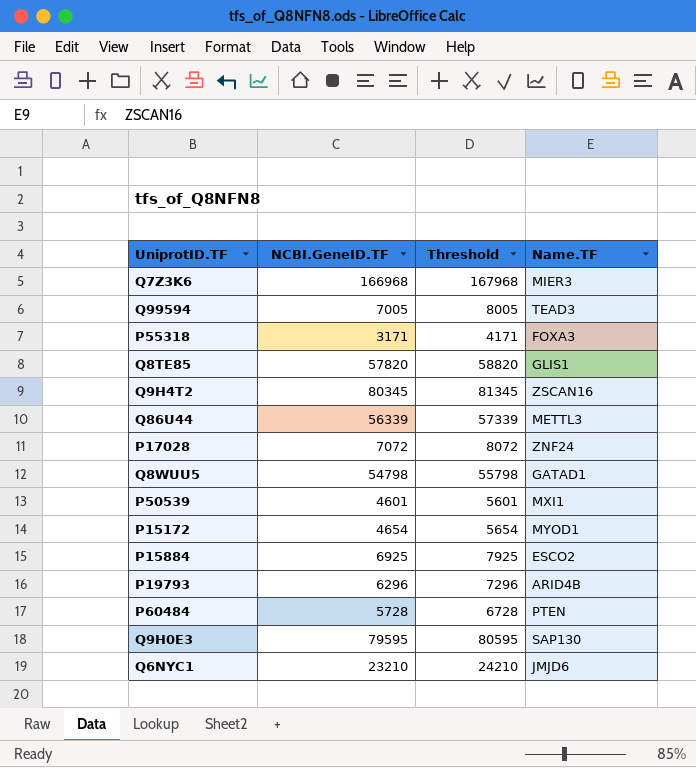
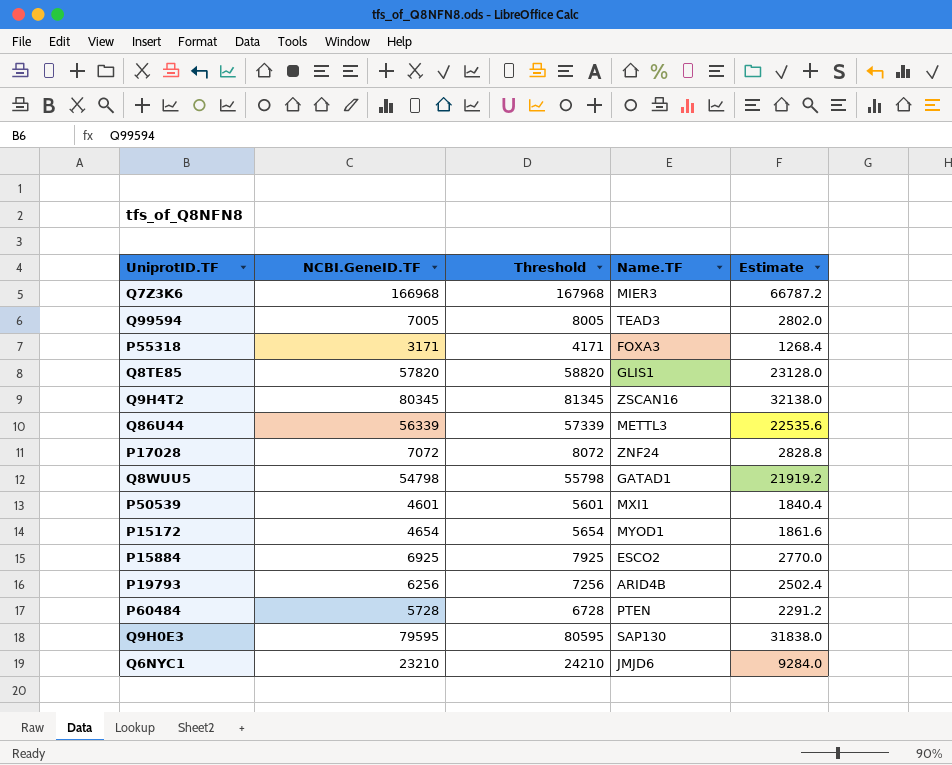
column Estimate | formula: none -> [NCBI.GeneID.TF] * 0.4
P19793 | NCBI.GeneID.TF: 6296 -> 6256
P19793 | Threshold: 7296 -> 7256

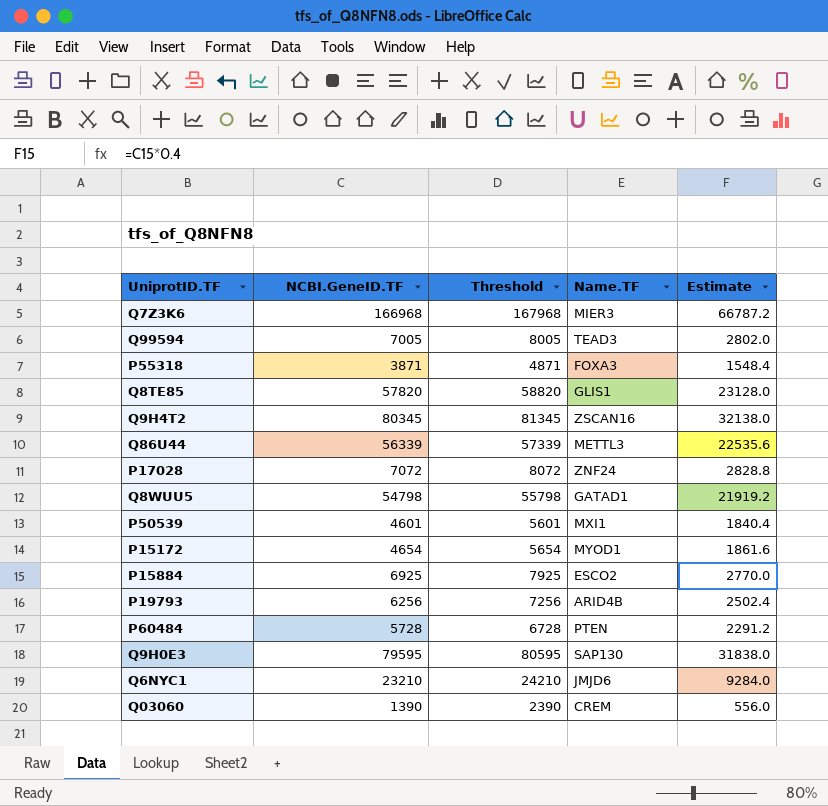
P55318 | NCBI.GeneID.TF: 3171 -> 3871
P55318 | Threshold: 4171 -> 4871
P55318 | Estimate: 1268.4 -> 1548.4
row Q03060: none -> 1390 | 2390 | CREM | 556.0

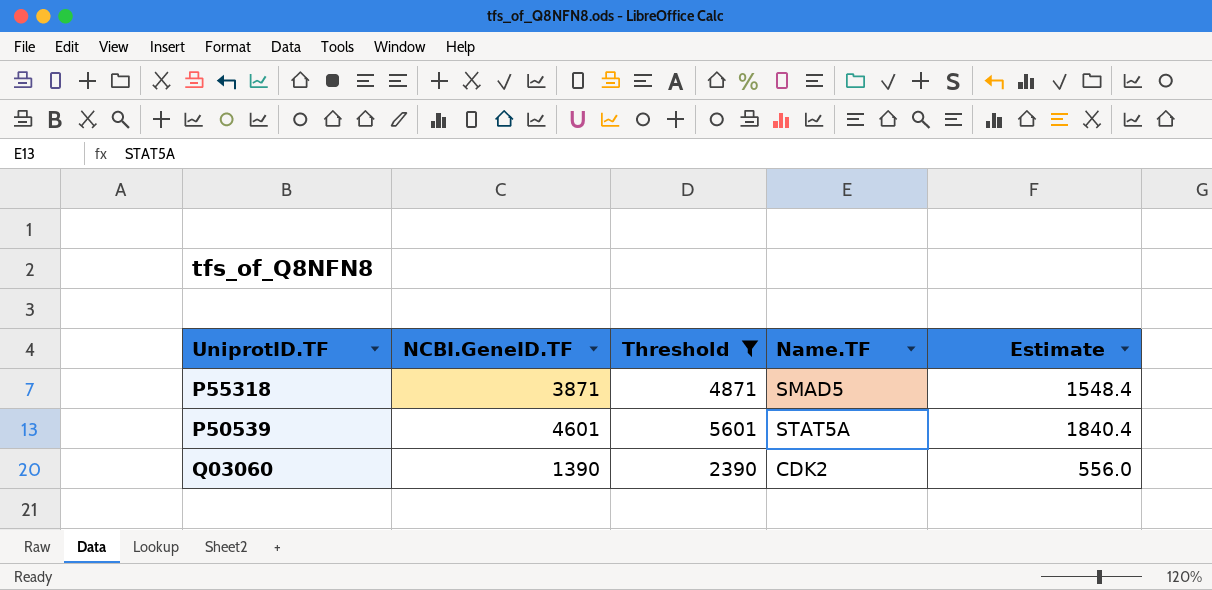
filter: none -> Threshold <= 5601
P55318 | Name.TF: FOXA3 -> SMAD5
P50539 | Name.TF: MXI1 -> STAT5A
Q03060 | Name.TF: CREM -> CDK2

